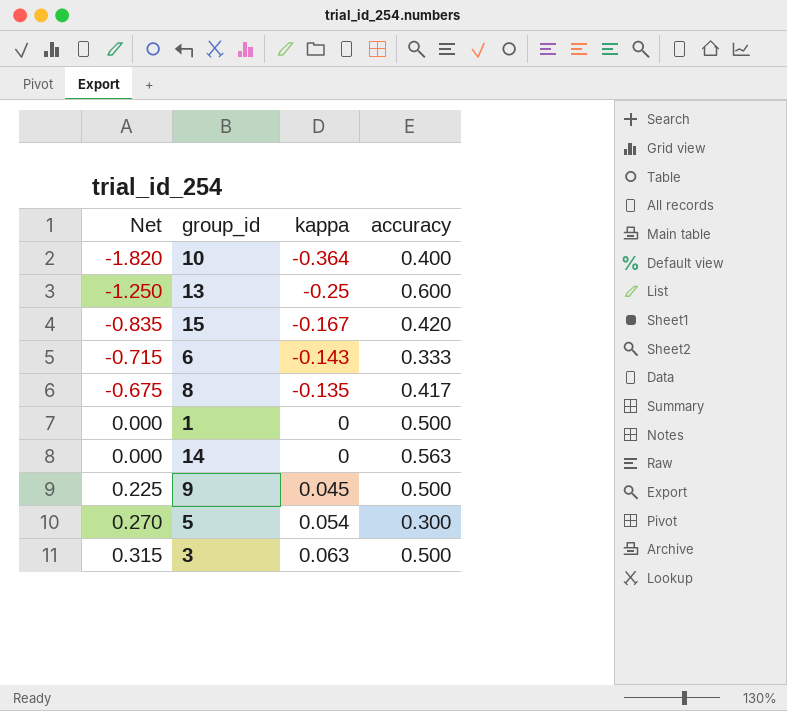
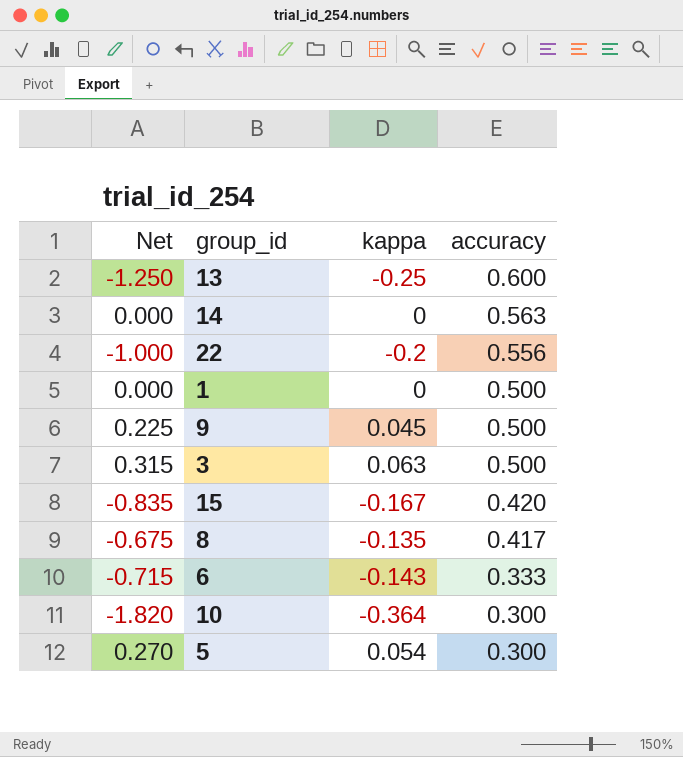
row order: Net ascending -> accuracy descending
row 22: none -> -1.000 | -0.2 | 0.556
10 | accuracy: 0.400 -> 0.300

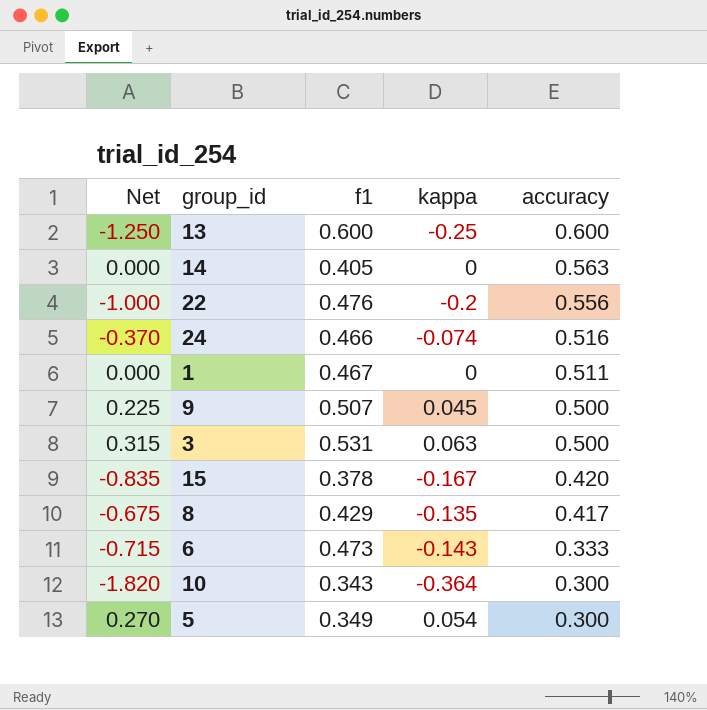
column f1 | position: none -> 3
row 24: none -> -0.370 | 0.466 | -0.074 | 0.516
1 | accuracy: 0.500 -> 0.511

